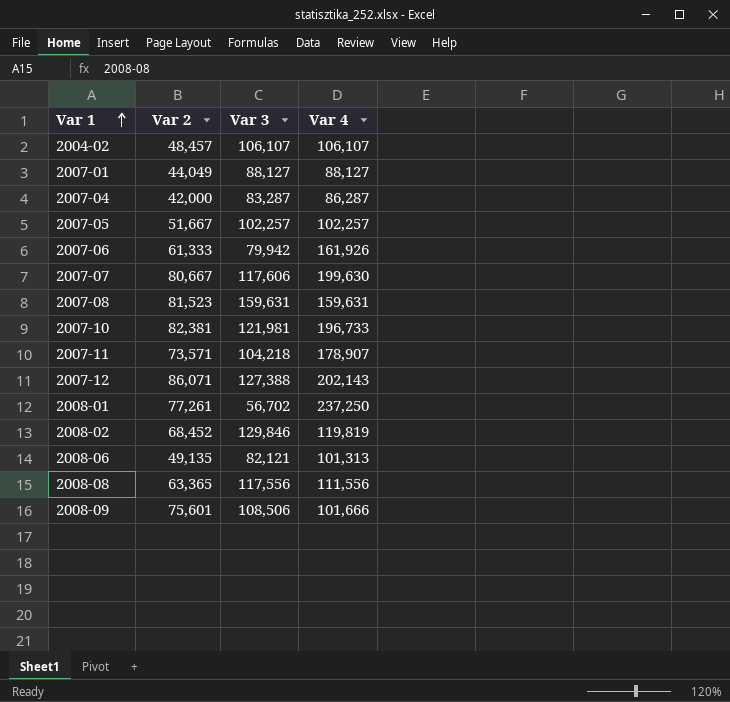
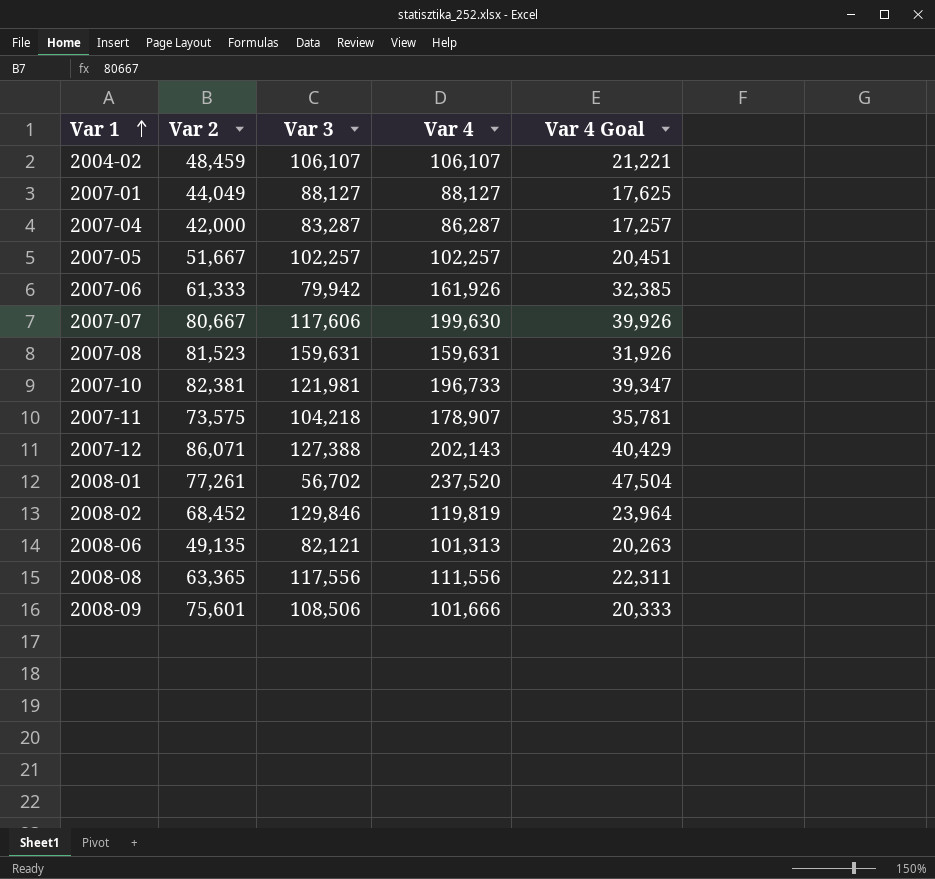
column Var 4 Goal | formula: none -> [Var 4] * 0.2
2004-02 | Var 2: 48,457 -> 48,459
2007-11 | Var 2: 73,571 -> 73,575
2008-01 | Var 4: 237,250 -> 237,520

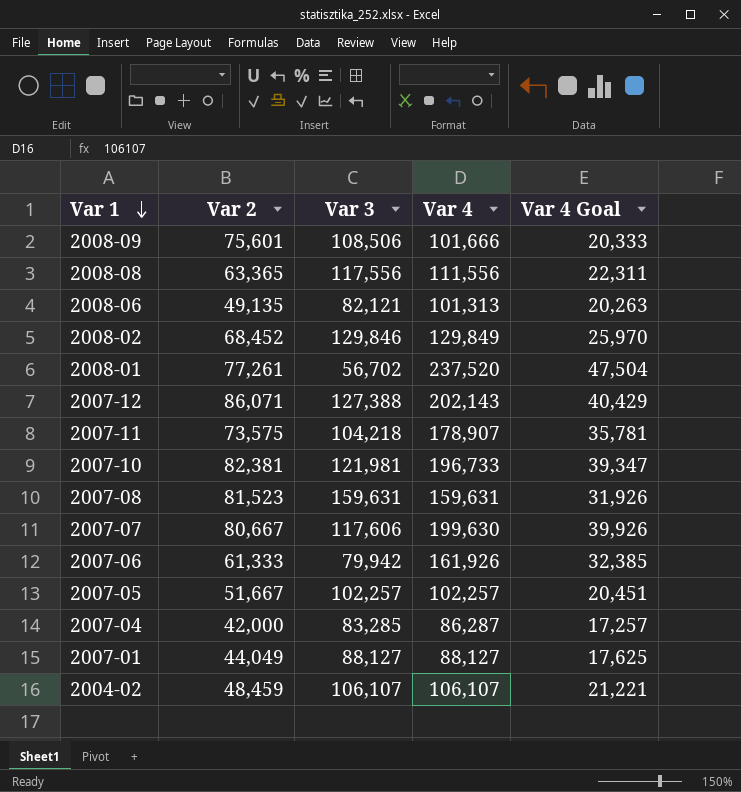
row order: Var 1 ascending -> Var 1 descending
2008-02 | Var 4: 119,819 -> 129,849
2008-02 | Var 4 Goal: 23,964 -> 25,970
2007-04 | Var 3: 83,287 -> 83,285

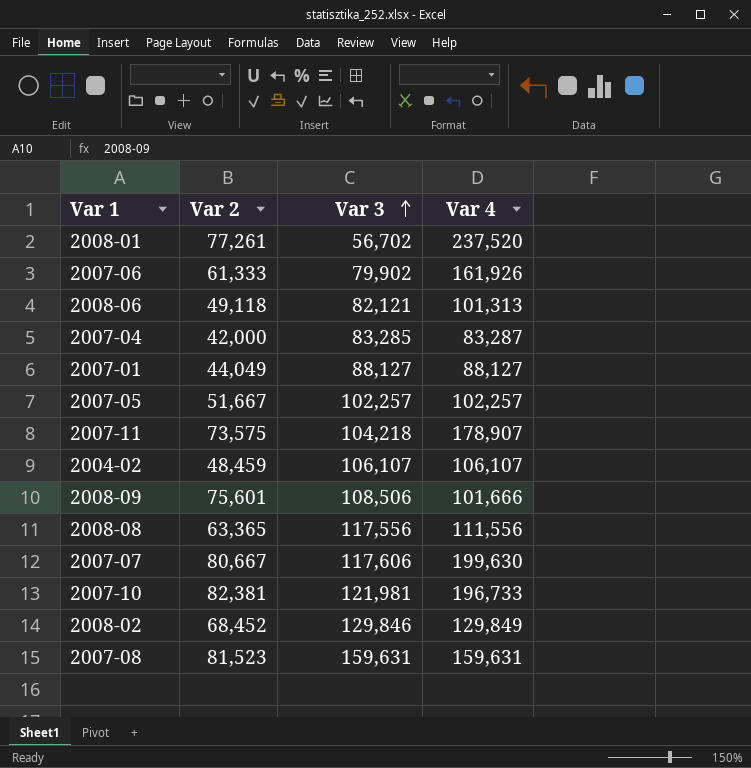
row order: Var 1 descending -> Var 3 ascending
column Var 4 Goal | formula: [Var 4] * 0.2 -> none
row 2007-12: 86,071 | 127,388 | 202,143 | 40,429 -> none
2007-06 | Var 3: 79,942 -> 79,902
2008-06 | Var 2: 49,135 -> 49,118
2007-04 | Var 4: 86,287 -> 83,287

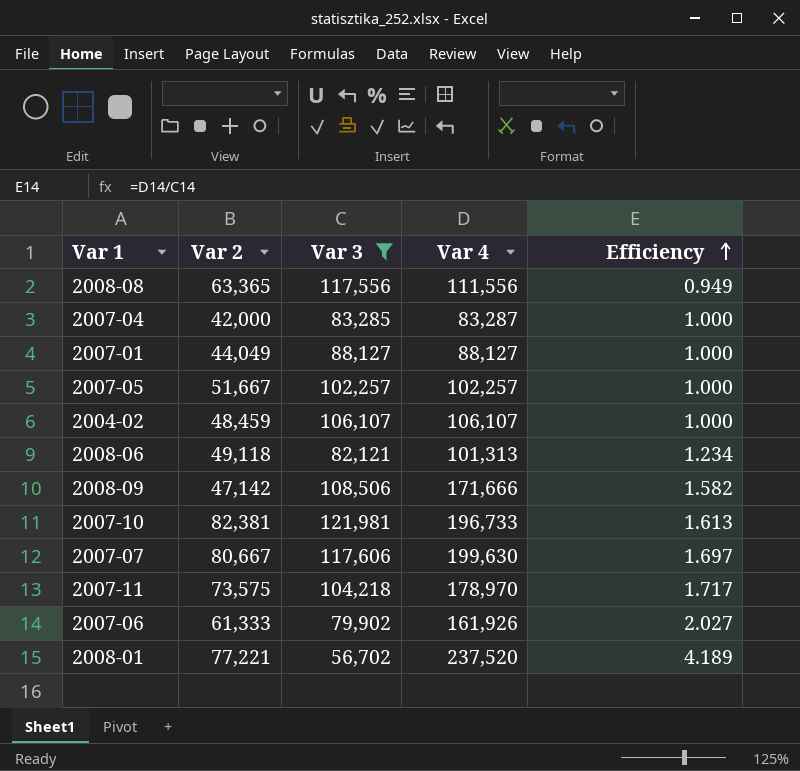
filter: none -> Var 3 <= 121,981
row order: Var 3 ascending -> Efficiency ascending
column Efficiency | formula: none -> [Var 4] / [Var 3]
2008-09 | Var 2: 75,601 -> 47,142
2008-09 | Var 4: 101,666 -> 171,666
2007-11 | Var 4: 178,907 -> 178,970
2008-01 | Var 2: 77,261 -> 77,221

